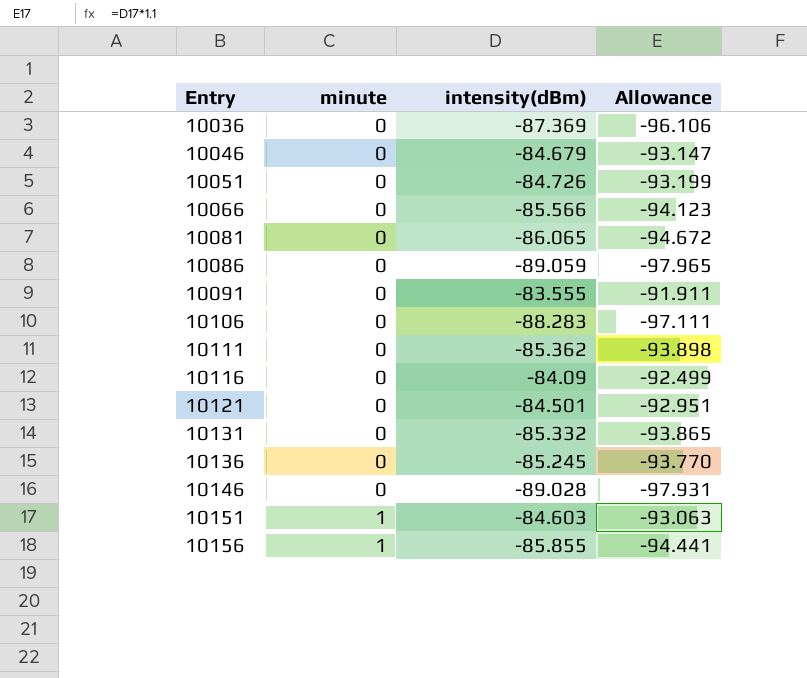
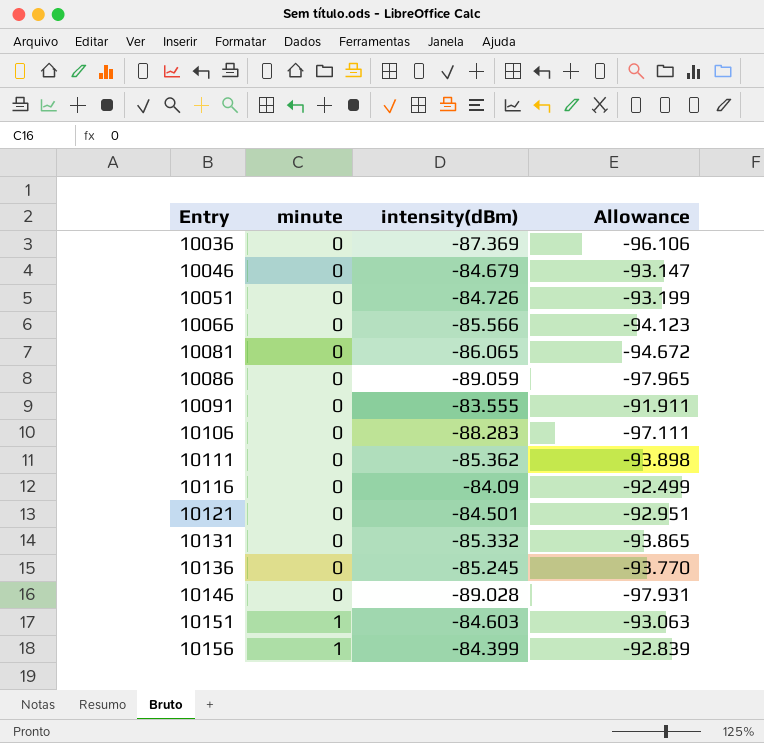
10156 | intensity(dBm): -85.855 -> -84.399
10156 | Allowance: -94.441 -> -92.839

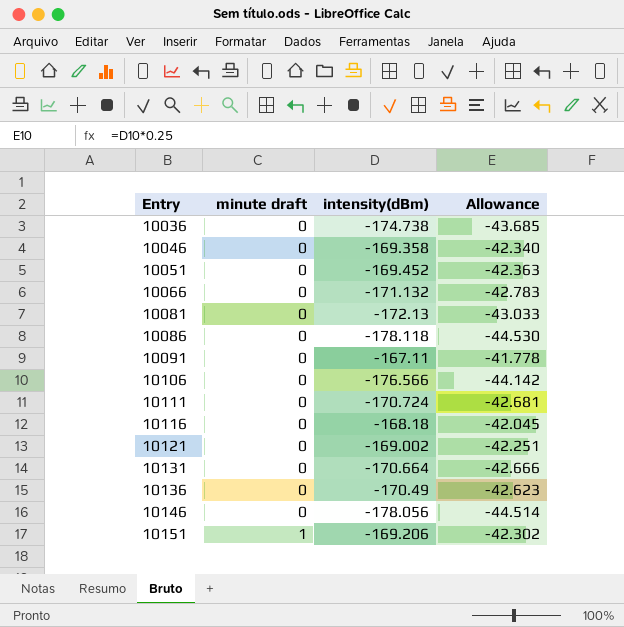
column name: minute -> minute draft
column Allowance | formula: [intensity(dBm)] * 1.1 -> [intensity(dBm)] * 0.25
row 10156: 1 | -84.399 | -92.839 -> none
10036 | intensity(dBm): -87.369 -> -174.738
10046 | intensity(dBm): -84.679 -> -169.358
10051 | intensity(dBm): -84.726 -> -169.452
10066 | intensity(dBm): -85.566 -> -171.132
10081 | intensity(dBm): -86.065 -> -172.13
10086 | intensity(dBm): -89.059 -> -178.118
10091 | intensity(dBm): -83.555 -> -167.11
10106 | intensity(dBm): -88.283 -> -176.566
10111 | intensity(dBm): -85.362 -> -170.724
10116 | intensity(dBm): -84.09 -> -168.18
10121 | intensity(dBm): -84.501 -> -169.002
10131 | intensity(dBm): -85.332 -> -170.664
10136 | intensity(dBm): -85.245 -> -170.49
10146 | intensity(dBm): -89.028 -> -178.056
10151 | intensity(dBm): -84.603 -> -169.206

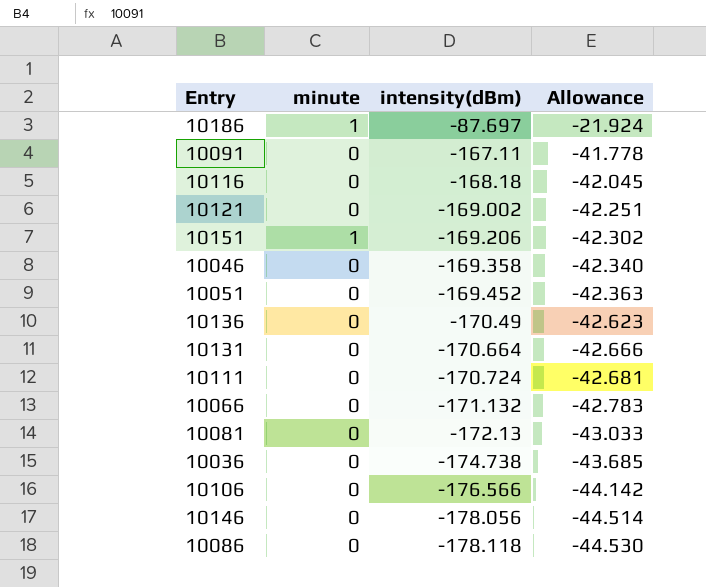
row order: Entry ascending -> intensity(dBm) descending
column name: minute draft -> minute
row 10186: none -> 1 | -87.697 | -21.924

